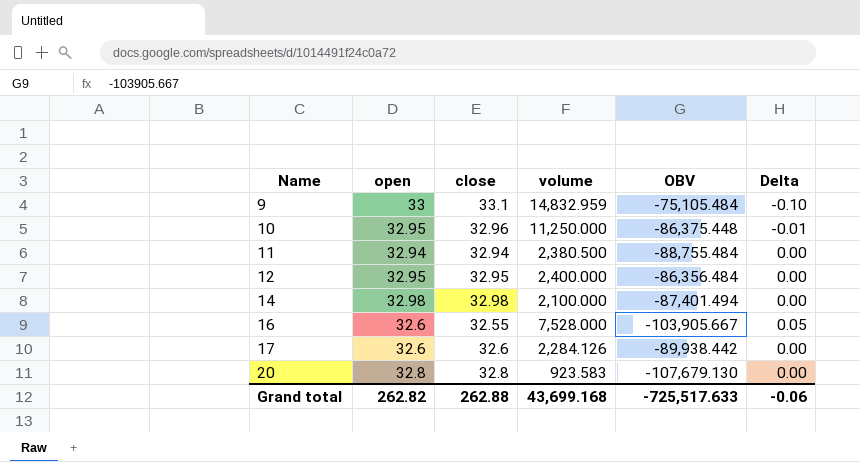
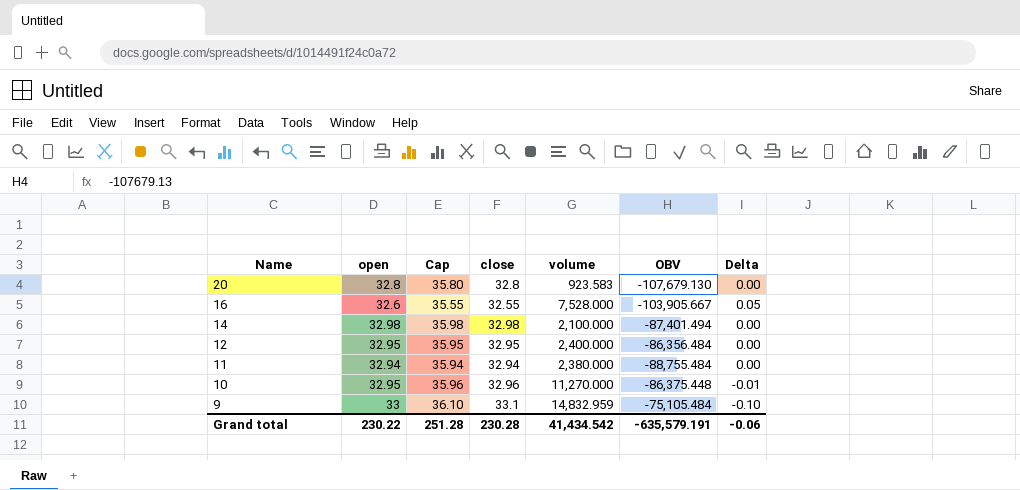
row order: Name ascending -> Name descending
column Cap | formula: none -> [close] + 3
row 17: 32.6 | 32.6 | 2,284.126 | -89,938.442 | 0.00 -> none
11 | volume: 2,380.500 -> 2,380.000
10 | volume: 11,250.000 -> 11,270.000
Grand total | open: 262.82 -> 230.22
Grand total | close: 262.88 -> 230.28
Grand total | volume: 43,699.168 -> 41,434.542
Grand total | OBV: -725,517.633 -> -635,579.191

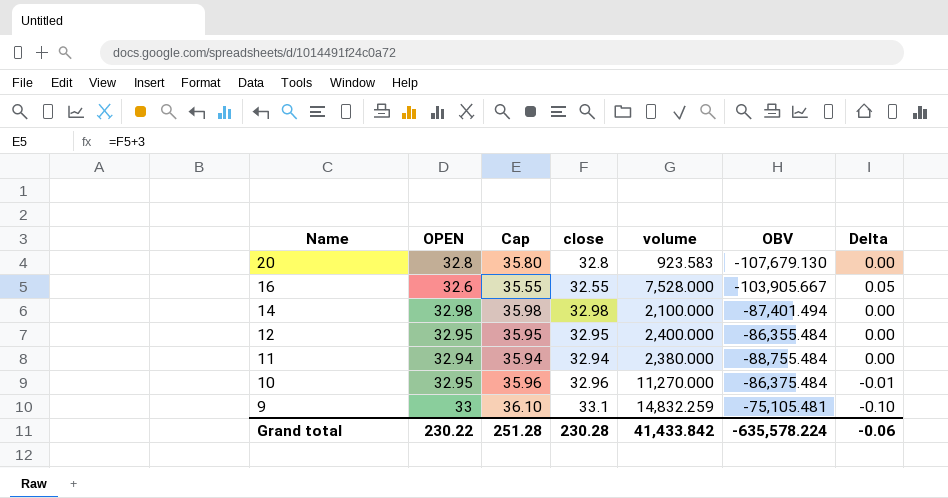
column name: open -> OPEN
12 | OBV: -86,356.484 -> -86,355.484
10 | OBV: -86,375.448 -> -86,375.484
9 | volume: 14,832.959 -> 14,832.259
9 | OBV: -75,105.484 -> -75,105.481
Grand total | volume: 41,434.542 -> 41,433.842
Grand total | OBV: -635,579.191 -> -635,578.224

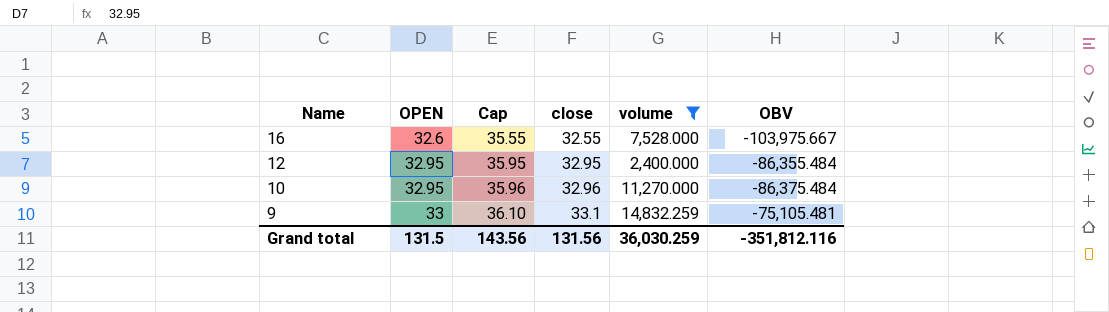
filter: none -> volume >= 2,400.000
column Delta | formula: [OPEN] - [close] -> none
16 | OBV: -103,905.667 -> -103,975.667
Grand total | OPEN: 230.22 -> 131.5
Grand total | Cap: 251.28 -> 143.56
Grand total | close: 230.28 -> 131.56
Grand total | volume: 41,433.842 -> 36,030.259
Grand total | OBV: -635,578.224 -> -351,812.116

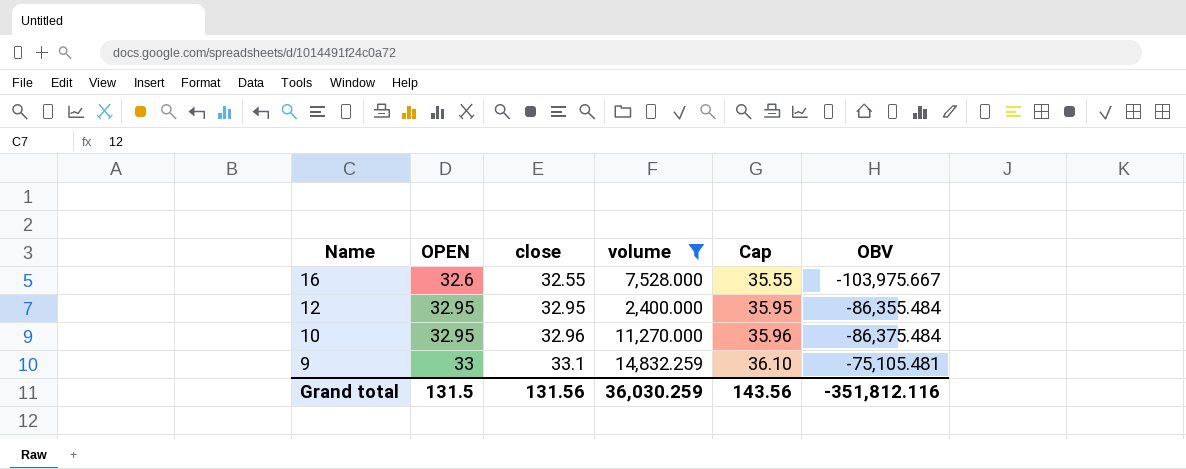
column Cap | position: 3 -> 5

